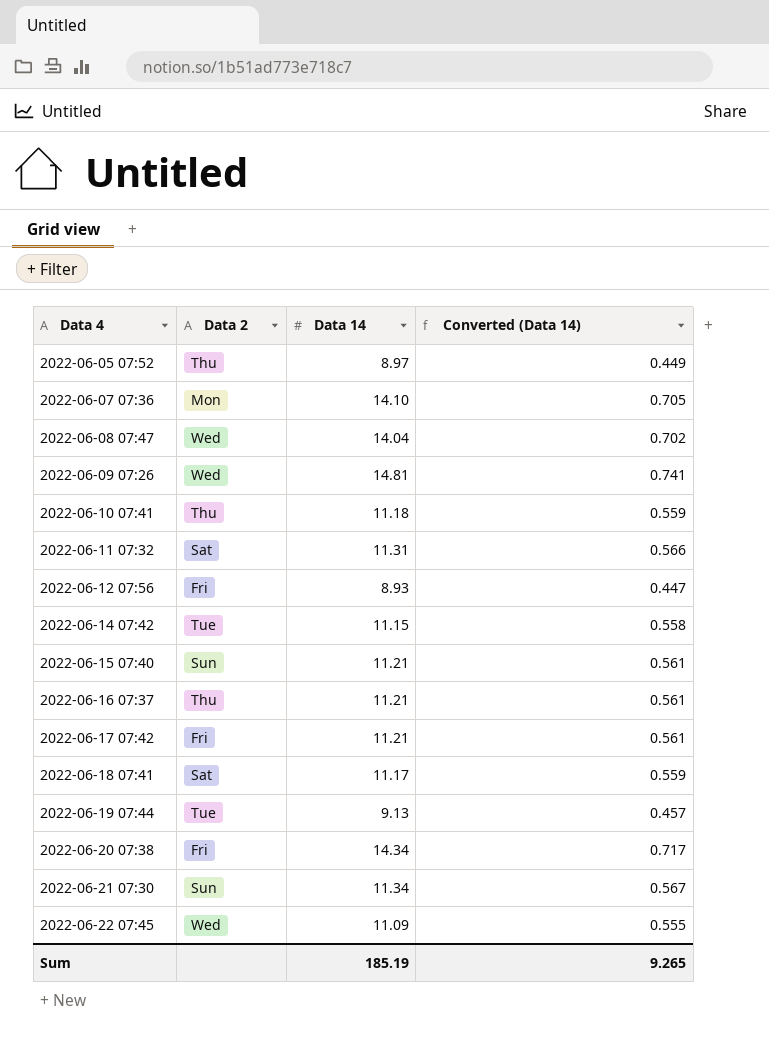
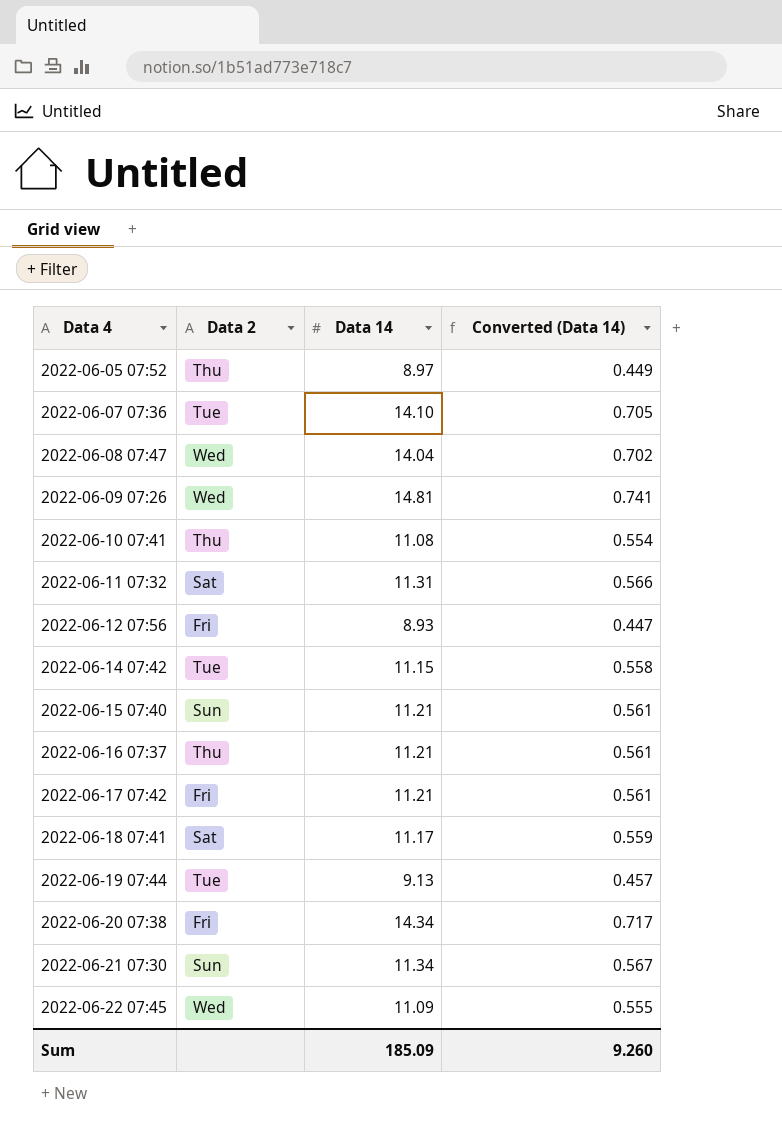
2022-06-07 07:36 | Data 2: Mon -> Tue
2022-06-10 07:41 | Data 14: 11.18 -> 11.08
2022-06-10 07:41 | Converted (Data 14): 0.559 -> 0.554
Sum | Data 14: 185.19 -> 185.09
Sum | Converted (Data 14): 9.265 -> 9.260

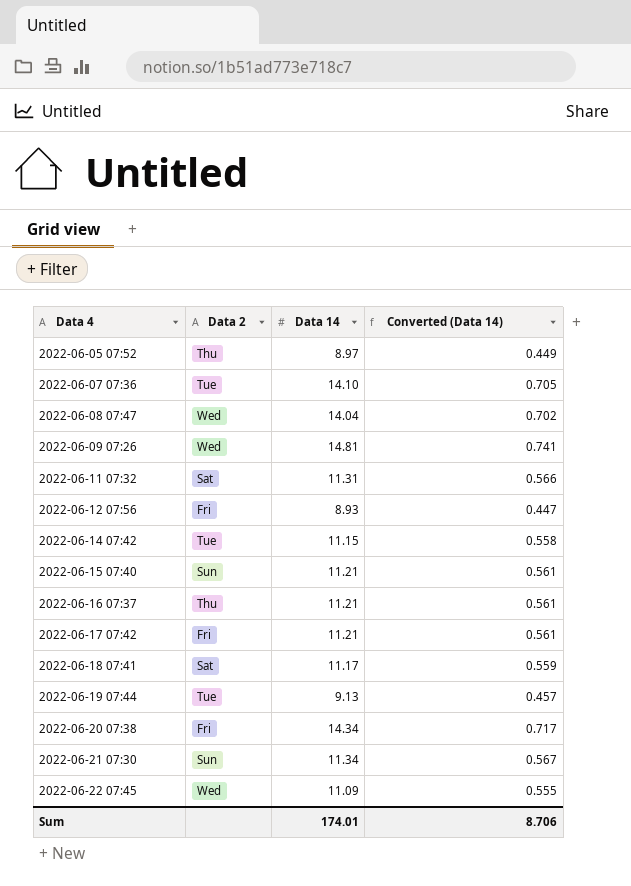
row 2022-06-10 07:41: Thu | 11.08 | 0.554 -> none
Sum | Data 14: 185.09 -> 174.01
Sum | Converted (Data 14): 9.260 -> 8.706

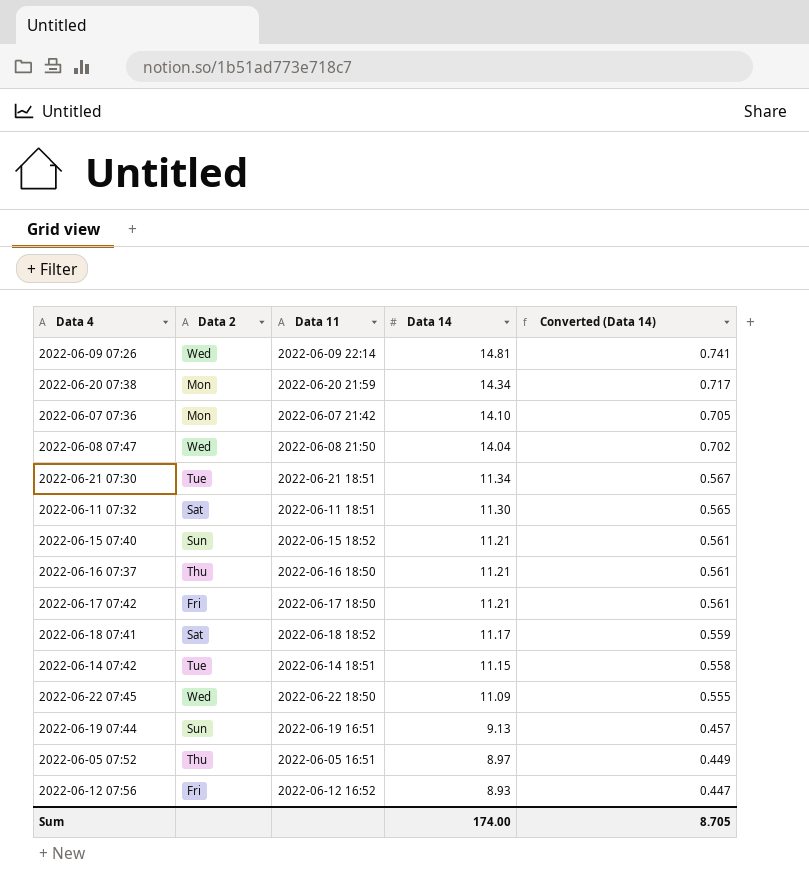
row order: Data 4 ascending -> Data 14 descending
column Data 11 | position: none -> 3
2022-06-20 07:38 | Data 2: Fri -> Mon
2022-06-07 07:36 | Data 2: Tue -> Mon
2022-06-21 07:30 | Data 2: Sun -> Tue
2022-06-11 07:32 | Data 14: 11.31 -> 11.30
2022-06-11 07:32 | Converted (Data 14): 0.566 -> 0.565
2022-06-19 07:44 | Data 2: Tue -> Sun
Sum | Data 14: 174.01 -> 174.00
Sum | Converted (Data 14): 8.706 -> 8.705

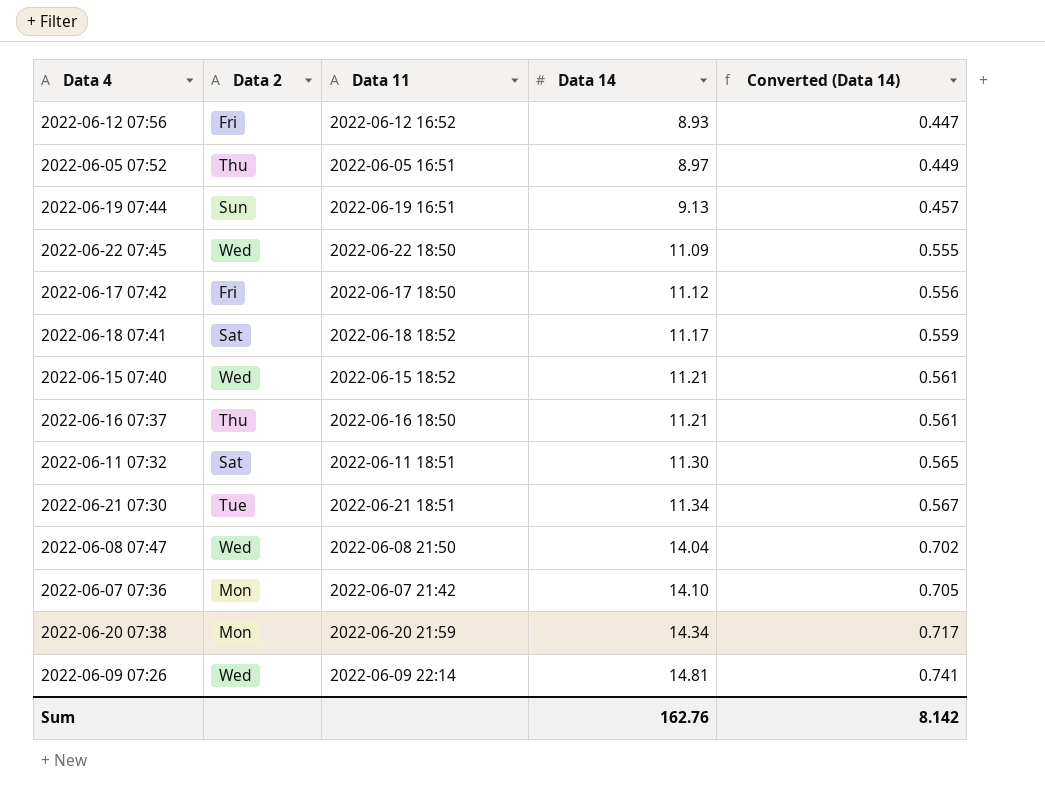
row order: Data 14 descending -> Data 14 ascending
row 2022-06-14 07:42: Tue | 2022-06-14 18:51 | 11.15 | 0.558 -> none
2022-06-17 07:42 | Data 14: 11.21 -> 11.12
2022-06-17 07:42 | Converted (Data 14): 0.561 -> 0.556
2022-06-15 07:40 | Data 2: Sun -> Wed
Sum | Data 14: 174.00 -> 162.76
Sum | Converted (Data 14): 8.705 -> 8.142

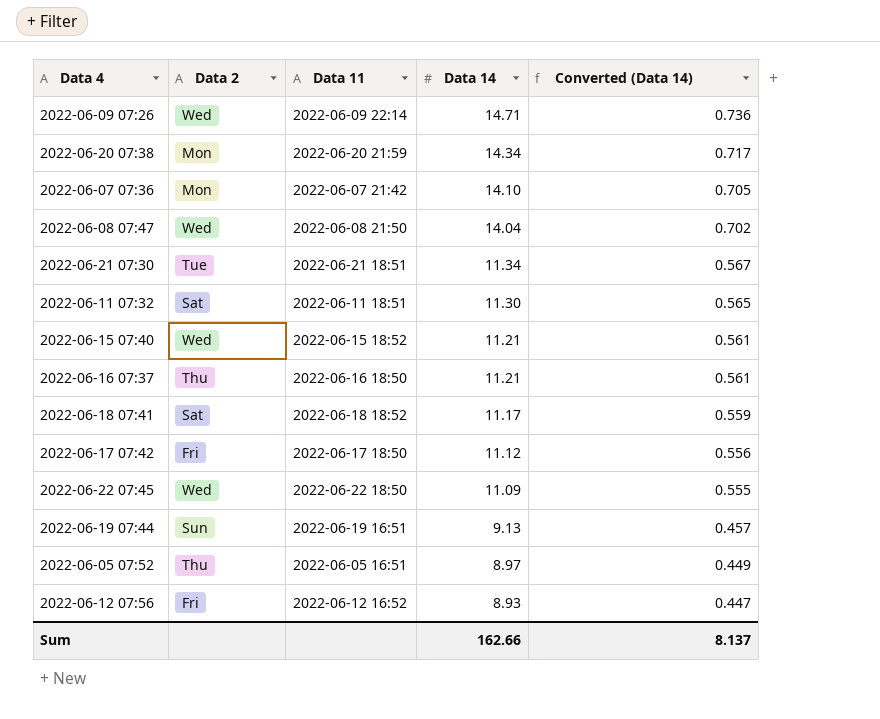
row order: Data 14 ascending -> Data 14 descending
2022-06-09 07:26 | Data 14: 14.81 -> 14.71
2022-06-09 07:26 | Converted (Data 14): 0.741 -> 0.736
Sum | Data 14: 162.76 -> 162.66
Sum | Converted (Data 14): 8.142 -> 8.137

